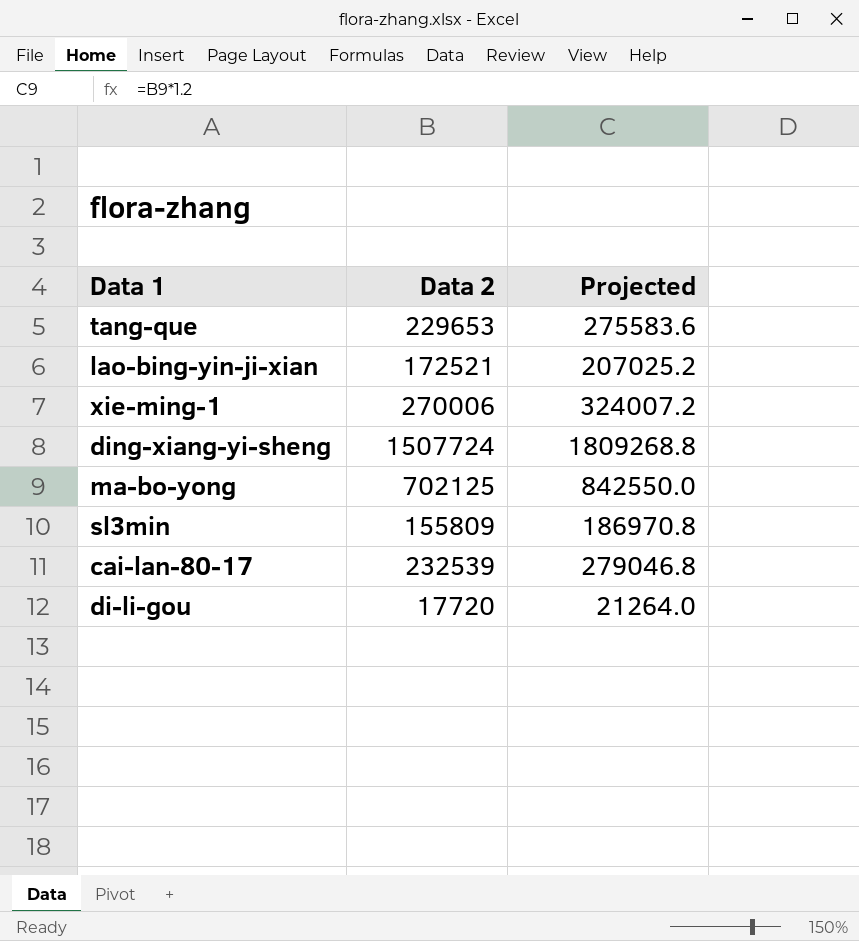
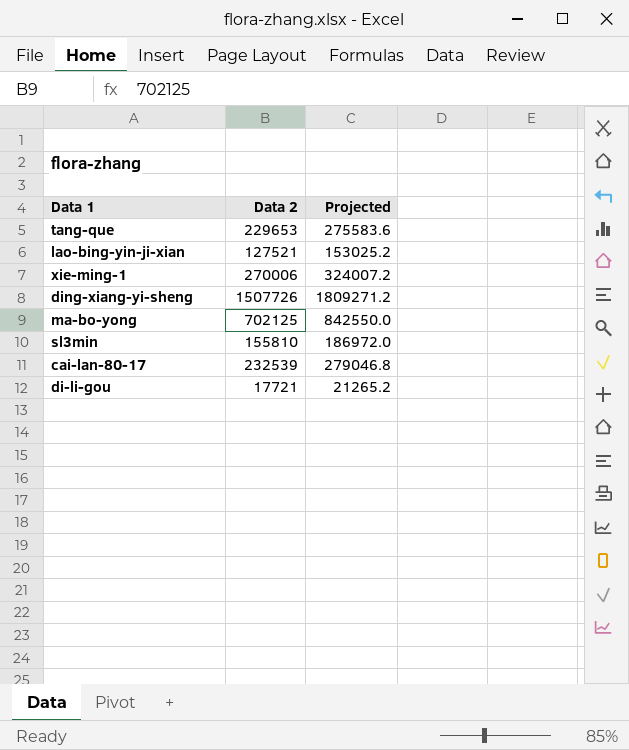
lao-bing-yin-ji-xian | Data 2: 172521 -> 127521
lao-bing-yin-ji-xian | Projected: 207025.2 -> 153025.2
ding-xiang-yi-sheng | Data 2: 1507724 -> 1507726
ding-xiang-yi-sheng | Projected: 1809268.8 -> 1809271.2
sl3min | Data 2: 155809 -> 155810
sl3min | Projected: 186970.8 -> 186972.0
di-li-gou | Data 2: 17720 -> 17721
di-li-gou | Projected: 21264.0 -> 21265.2

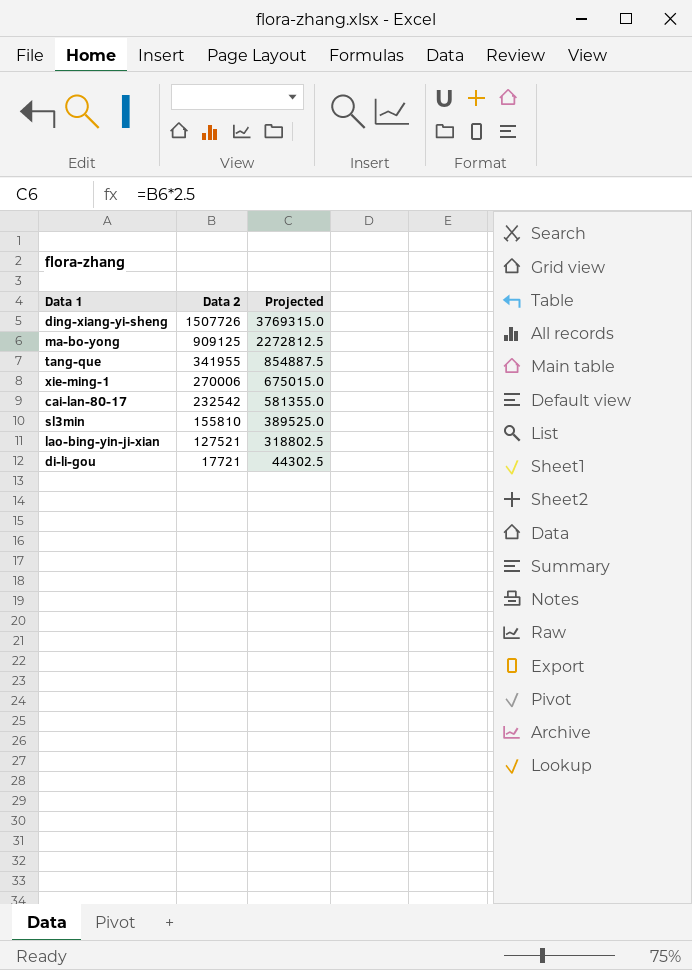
row order: none -> Data 2 descending
column Projected | formula: [Data 2] * 1.2 -> [Data 2] * 2.5
ma-bo-yong | Data 2: 702125 -> 909125
tang-que | Data 2: 229653 -> 341955
cai-lan-80-17 | Data 2: 232539 -> 232542

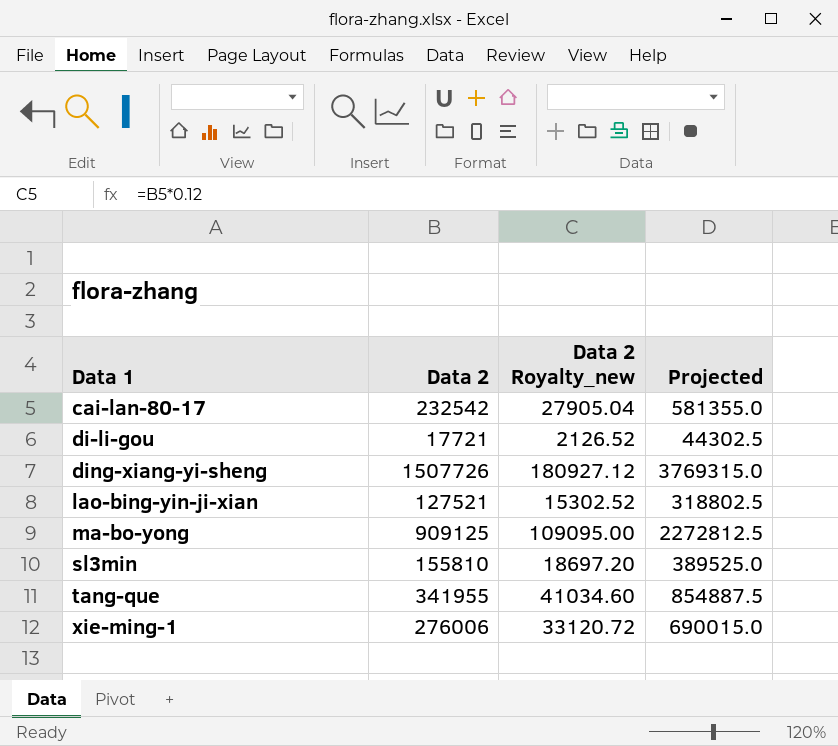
row order: Data 2 descending -> Data 1 ascending
column Data 2 Royalty_new | formula: none -> [Data 2] * 0.12
xie-ming-1 | Data 2: 270006 -> 276006
xie-ming-1 | Projected: 675015.0 -> 690015.0

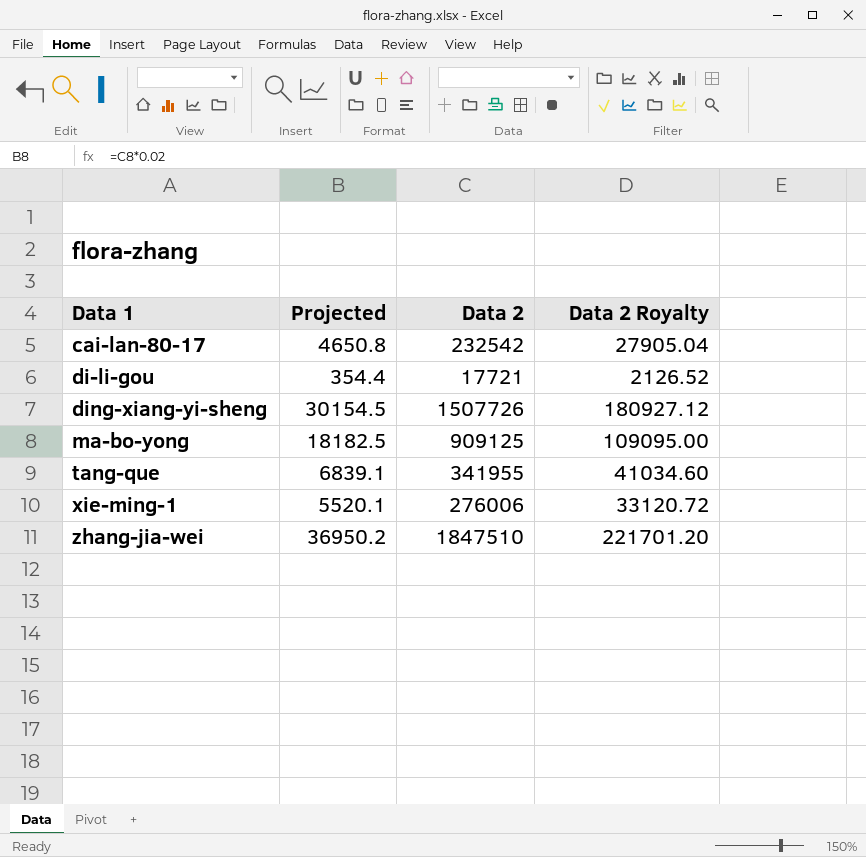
column Projected | formula: [Data 2] * 2.5 -> [Data 2] * 0.02
column Projected | position: 4 -> 2
column name: Data 2 Royalty_new -> Data 2 Royalty
row lao-bing-yin-ji-xian: 127521 | 15302.52 | 318802.5 -> none
row sl3min: 155810 | 18697.20 | 389525.0 -> none
row zhang-jia-wei: none -> 36950.2 | 1847510 | 221701.20

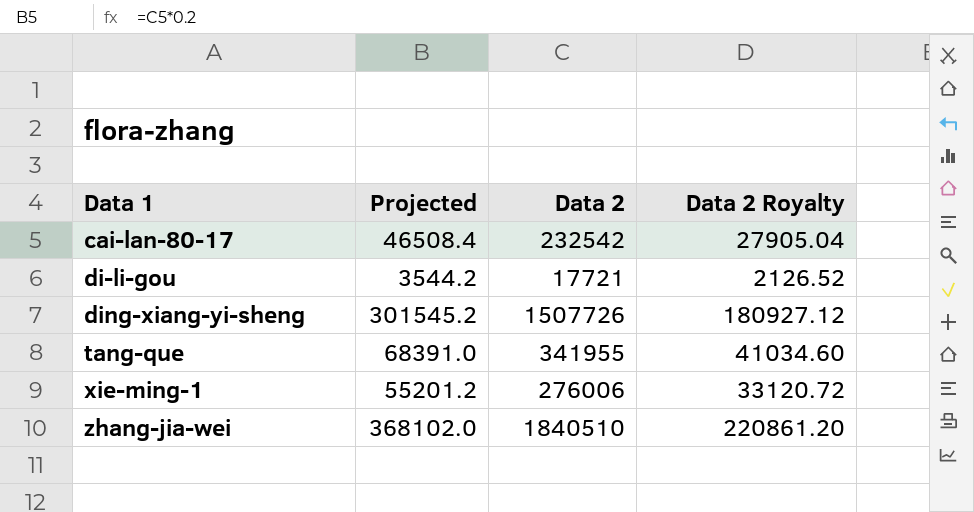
column Projected | formula: [Data 2] * 0.02 -> [Data 2] * 0.2
row ma-bo-yong: 18182.5 | 909125 | 109095.00 -> none
zhang-jia-wei | Data 2: 1847510 -> 1840510
zhang-jia-wei | Data 2 Royalty: 221701.20 -> 220861.20

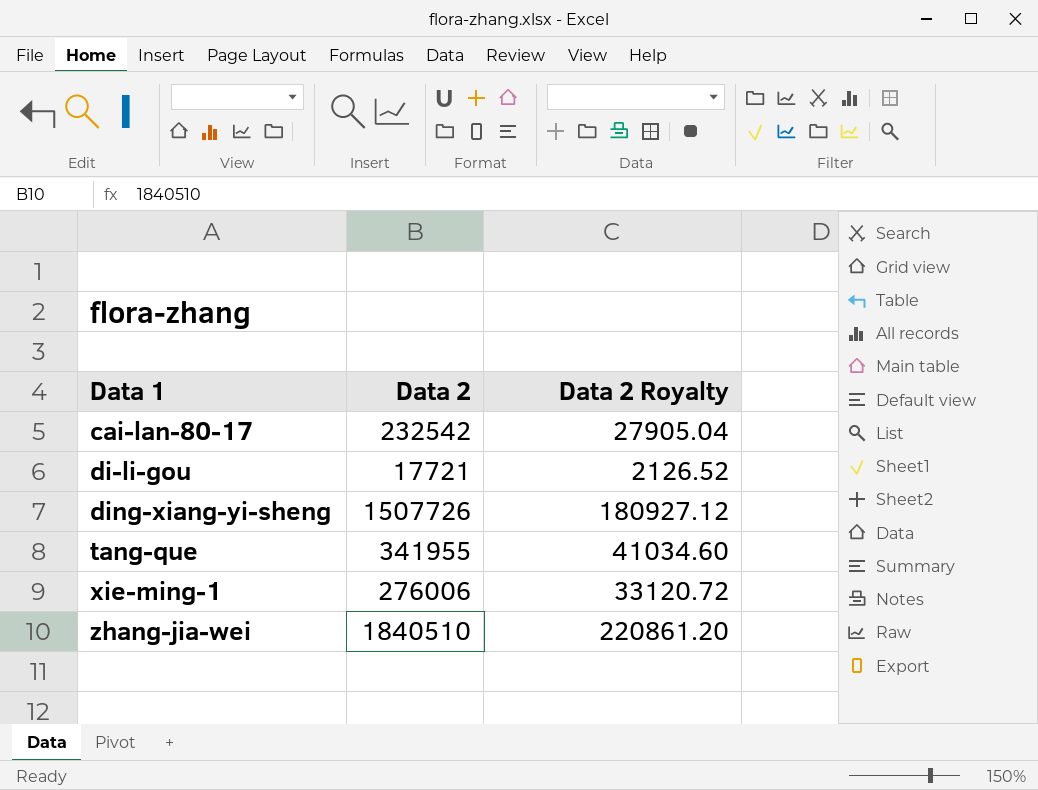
column Projected | formula: [Data 2] * 0.2 -> none

